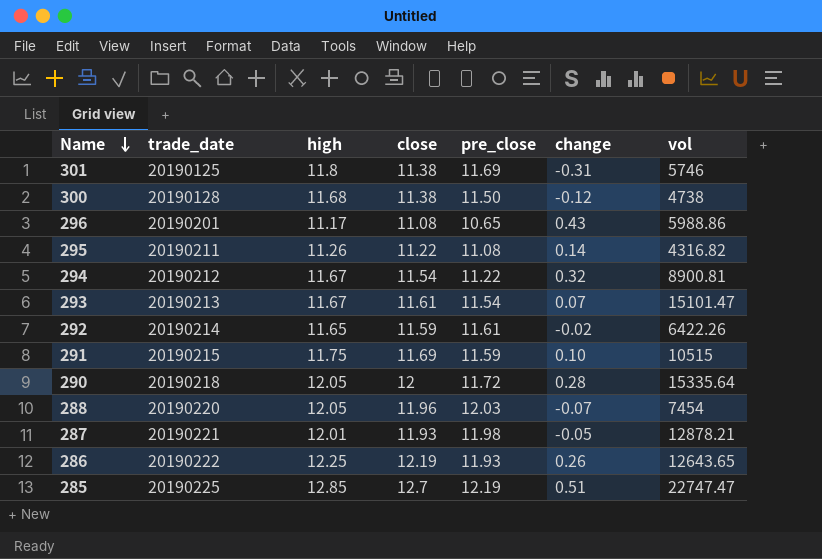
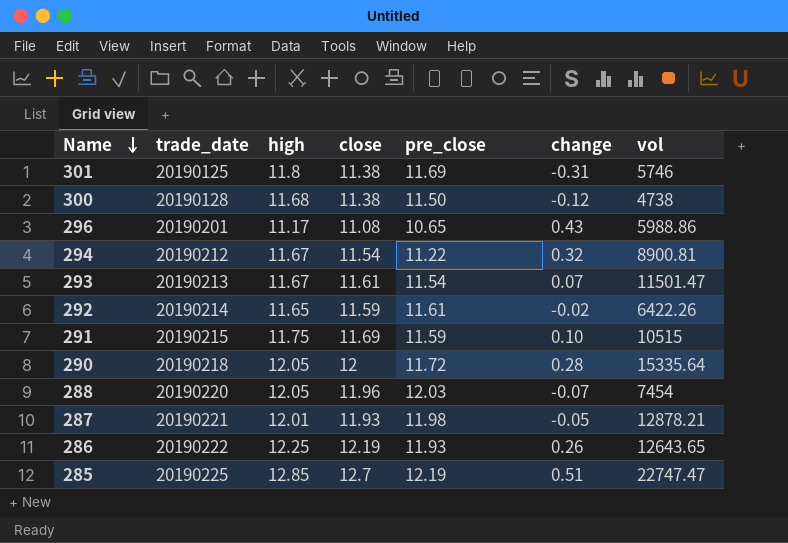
row 295: 20190211 | 11.26 | 11.22 | 11.08 | 0.14 | 4316.82 -> none
293 | vol: 15101.47 -> 11501.47

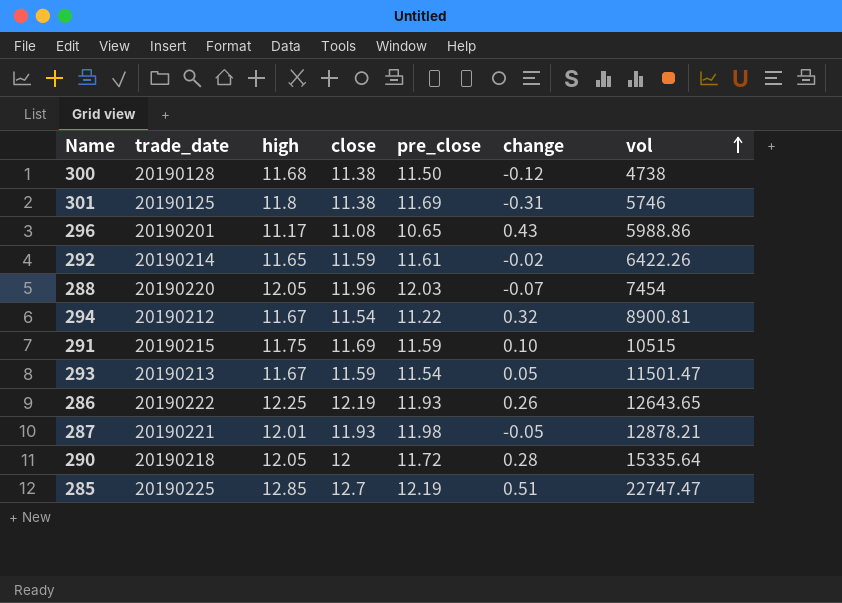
row order: Name descending -> vol ascending
293 | close: 11.61 -> 11.59
293 | change: 0.07 -> 0.05

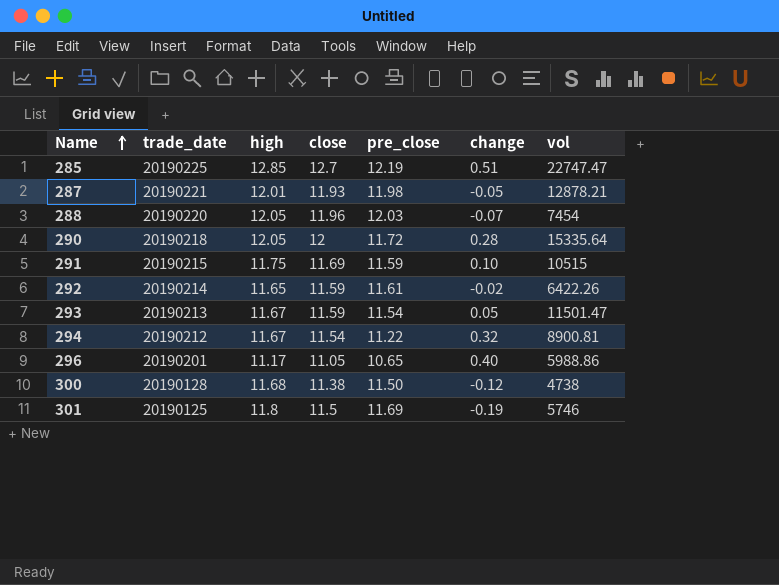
row order: vol ascending -> Name ascending
row 286: 20190222 | 12.25 | 12.19 | 11.93 | 0.26 | 12643.65 -> none
296 | close: 11.08 -> 11.05
296 | change: 0.43 -> 0.40
301 | close: 11.38 -> 11.5
301 | change: -0.31 -> -0.19

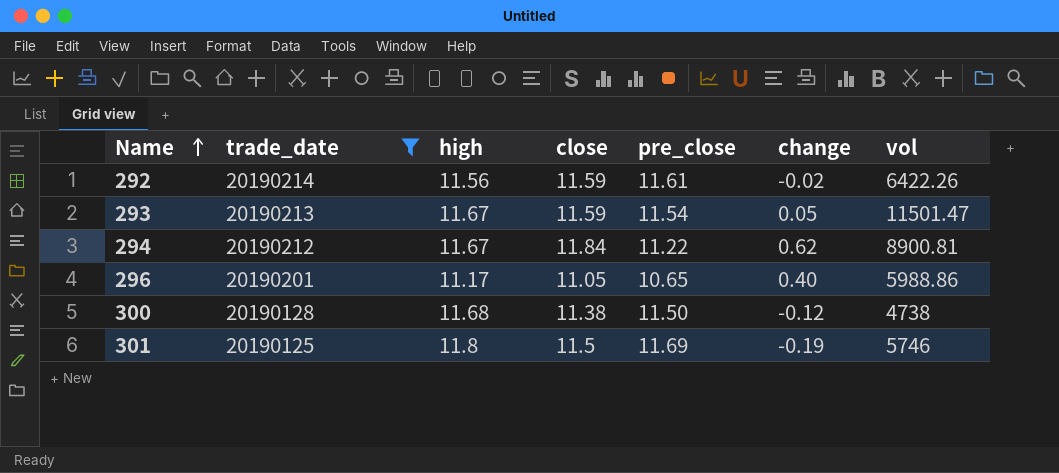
filter: none -> trade_date <= 20190214
292 | high: 11.65 -> 11.56
294 | close: 11.54 -> 11.84
294 | change: 0.32 -> 0.62

